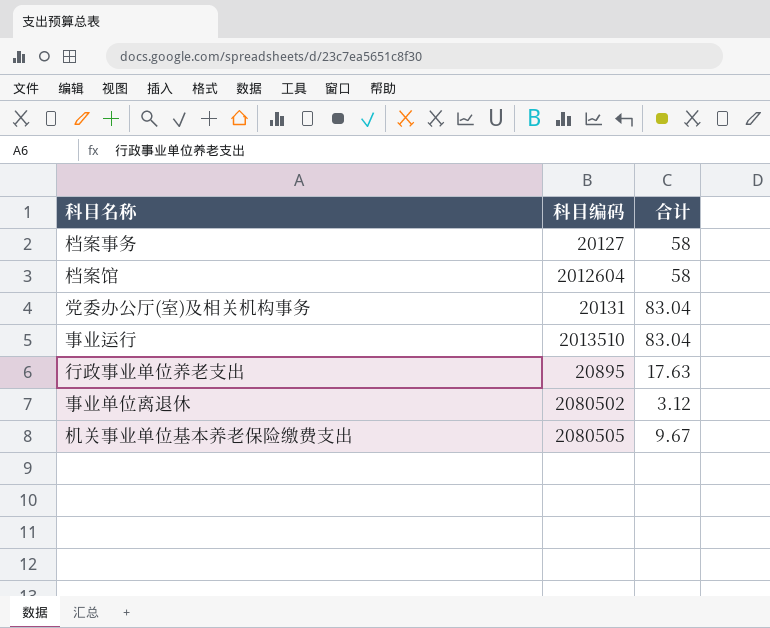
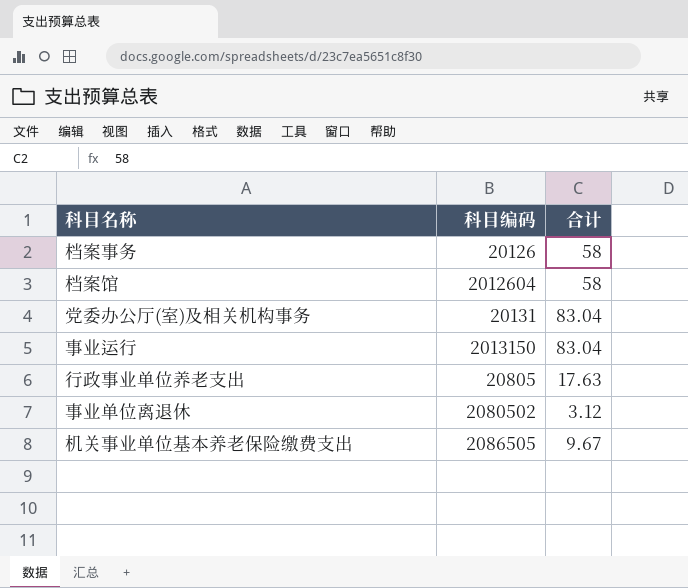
档案事务 | 科目编码: 20127 -> 20126
事业运行 | 科目编码: 2013510 -> 2013150
行政事业单位养老支出 | 科目编码: 20895 -> 20805
机关事业单位基本养老保险缴费支出 | 科目编码: 2080505 -> 2086505

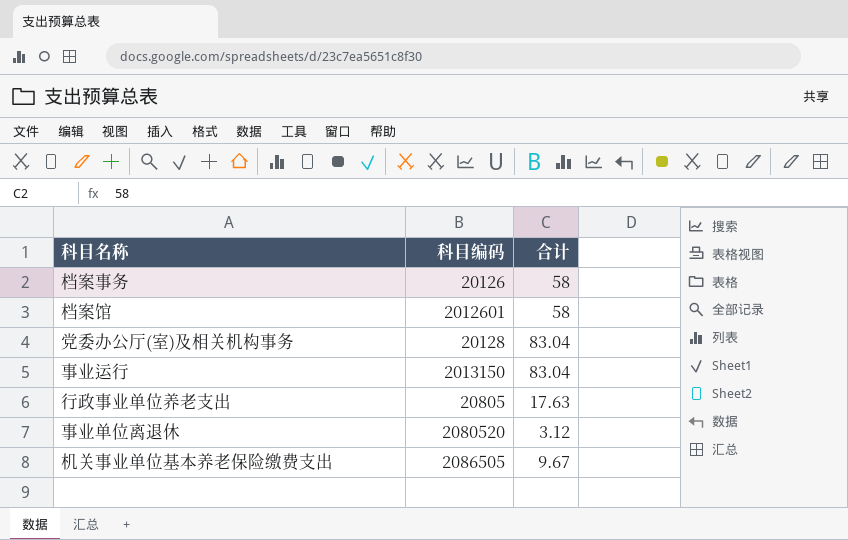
档案馆 | 科目编码: 2012604 -> 2012601
党委办公厅(室)及相关机构事务 | 科目编码: 20131 -> 20128
事业单位离退休 | 科目编码: 2080502 -> 2080520

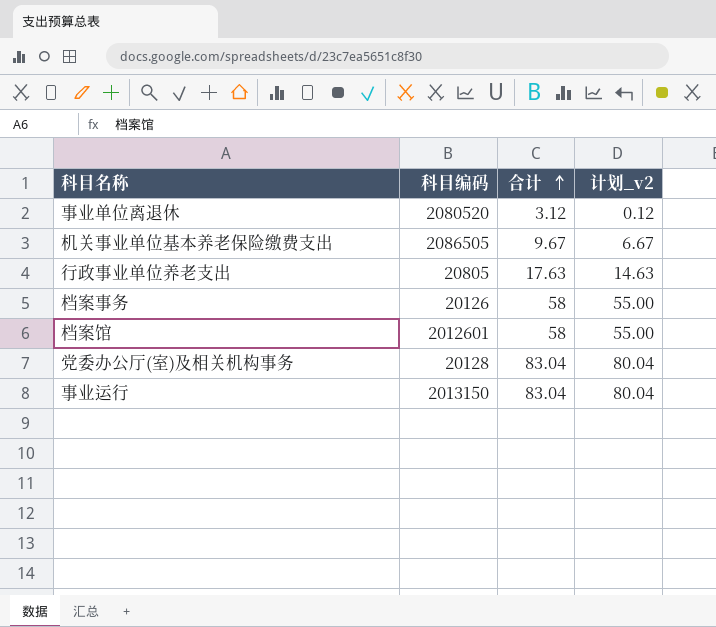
row order: none -> 合计 ascending
column 计划_v2 | formula: none -> [合计] - 3

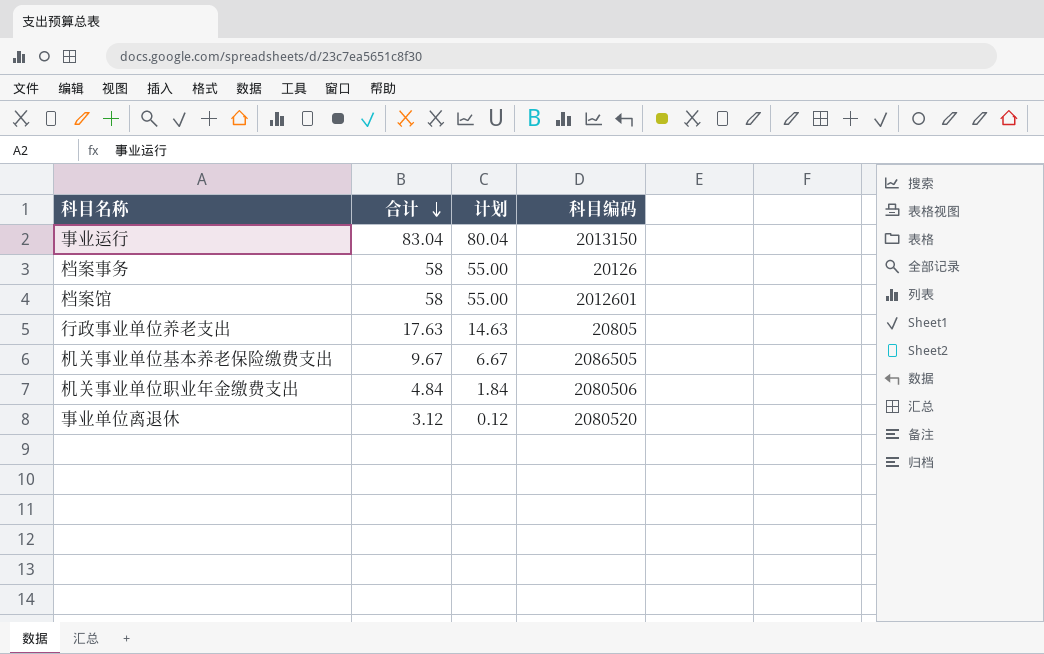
row order: 合计 ascending -> 合计 descending
column name: 计划_v2 -> 计划
column 科目编码 | position: 2 -> 4
row 党委办公厅(室)及相关机构事务: 20128 | 83.04 | 80.04 -> none
row 机关事业单位职业年金缴费支出: none -> 4.84 | 1.84 | 2080506

